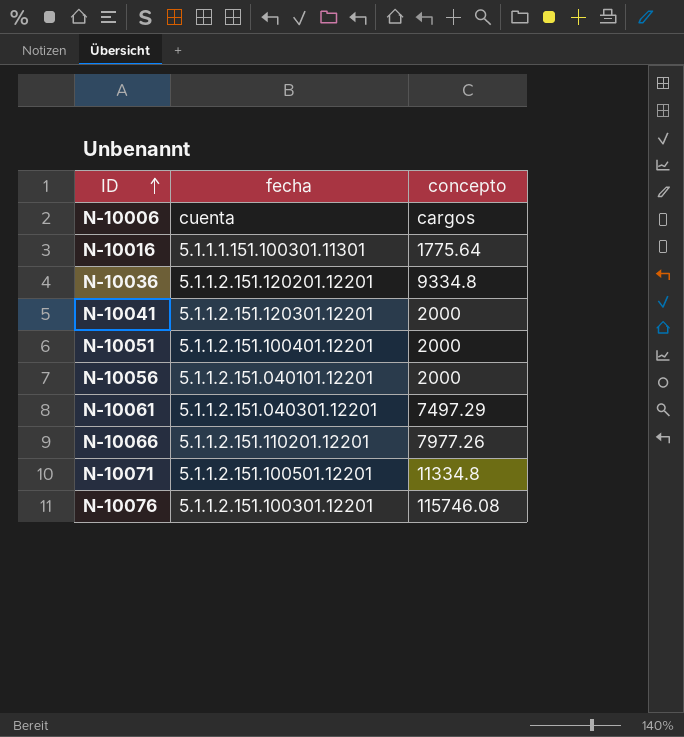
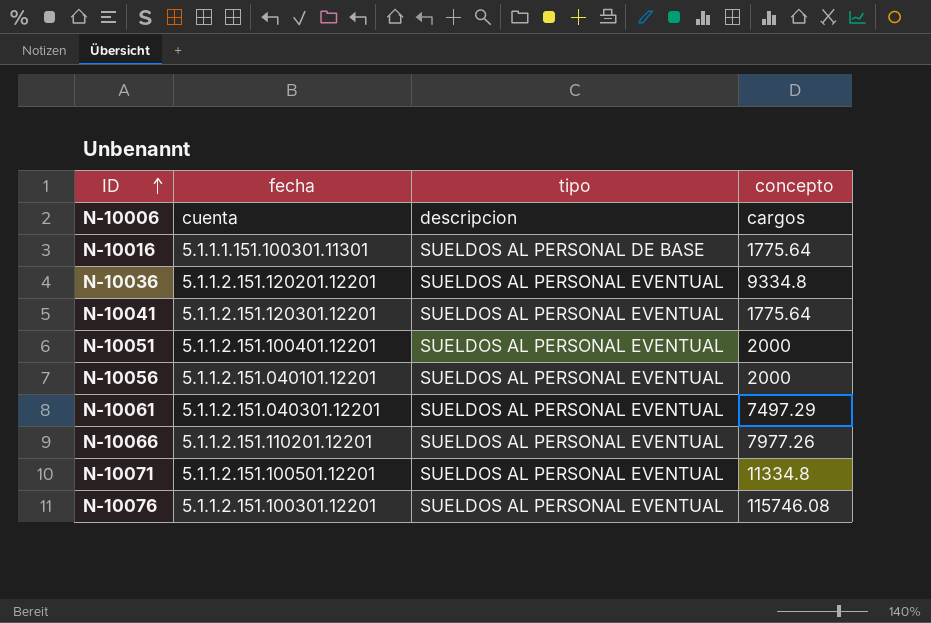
column tipo | position: none -> 3
N-10041 | concepto: 2000 -> 1775.64

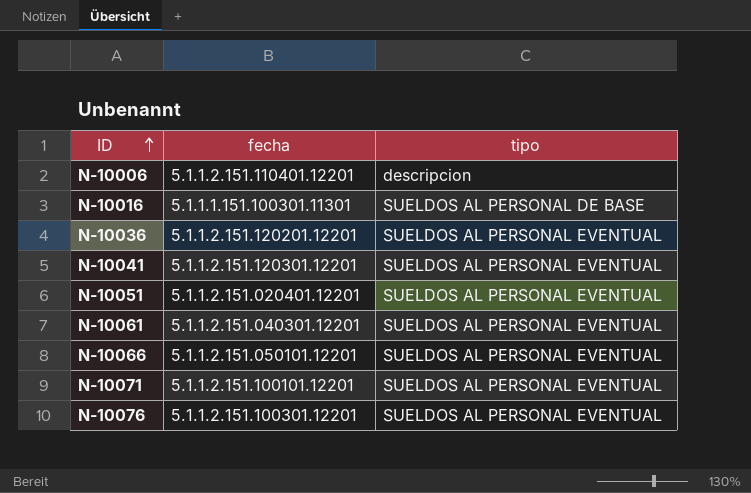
column concepto | position: 4 -> none
row N-10056: 5.1.1.2.151.040101.12201 | SUELDOS AL PERSONAL EVENTUAL | 2000 -> none
N-10006 | fecha: cuenta -> 5.1.1.2.151.110401.12201
N-10051 | fecha: 5.1.1.2.151.100401.12201 -> 5.1.1.2.151.020401.12201
N-10066 | fecha: 5.1.1.2.151.110201.12201 -> 5.1.1.2.151.050101.12201
N-10071 | fecha: 5.1.1.2.151.100501.12201 -> 5.1.1.2.151.100101.12201

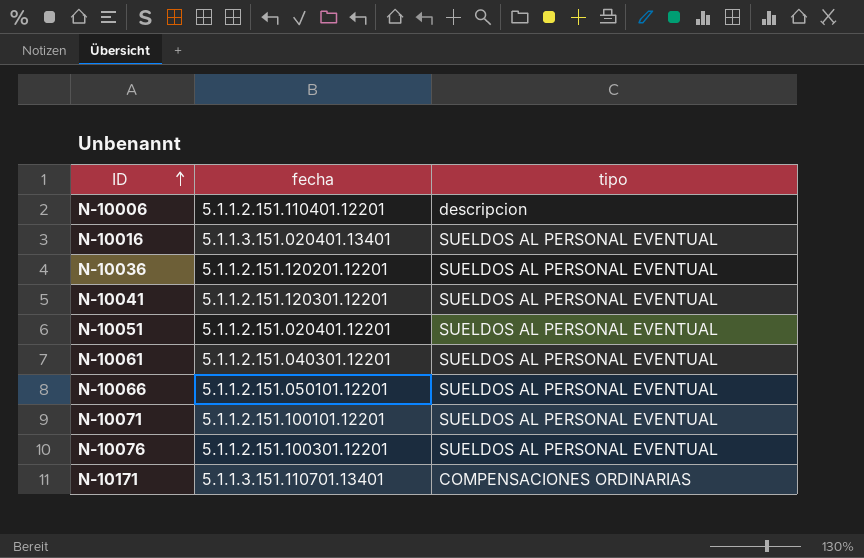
N-10016 | fecha: 5.1.1.1.151.100301.11301 -> 5.1.1.3.151.020401.13401
N-10016 | tipo: SUELDOS AL PERSONAL DE BASE -> SUELDOS AL PERSONAL EVENTUAL
row N-10171: none -> 5.1.1.3.151.110701.13401 | COMPENSACIONES ORDINARIAS

